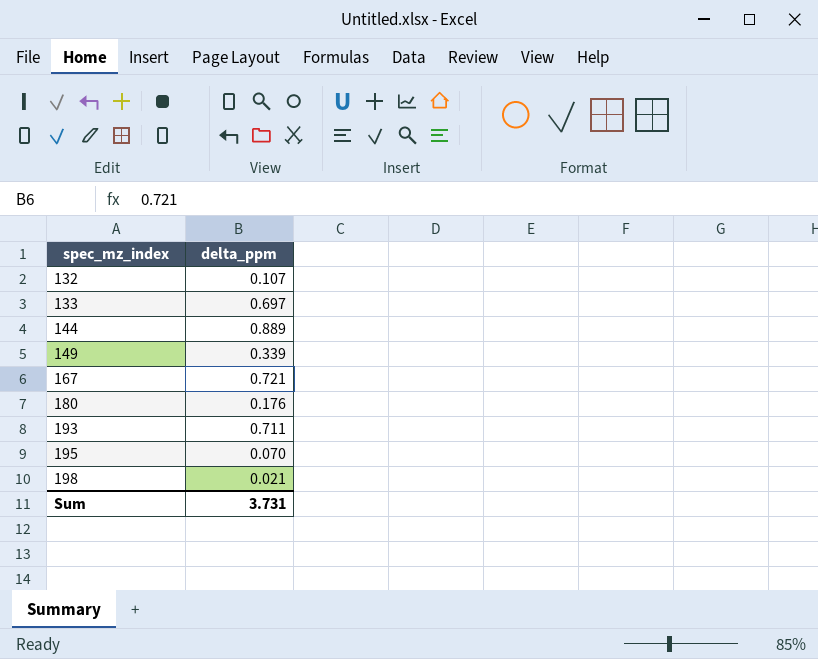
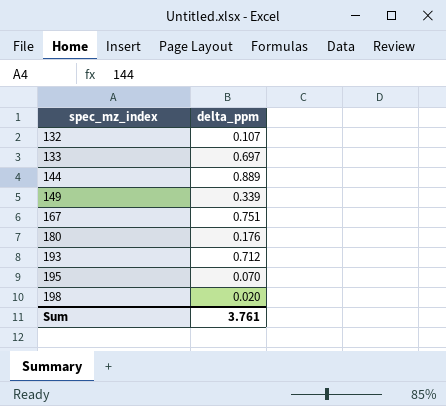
167 | delta_ppm: 0.721 -> 0.751
193 | delta_ppm: 0.711 -> 0.712
198 | delta_ppm: 0.021 -> 0.020
Sum | delta_ppm: 3.731 -> 3.761

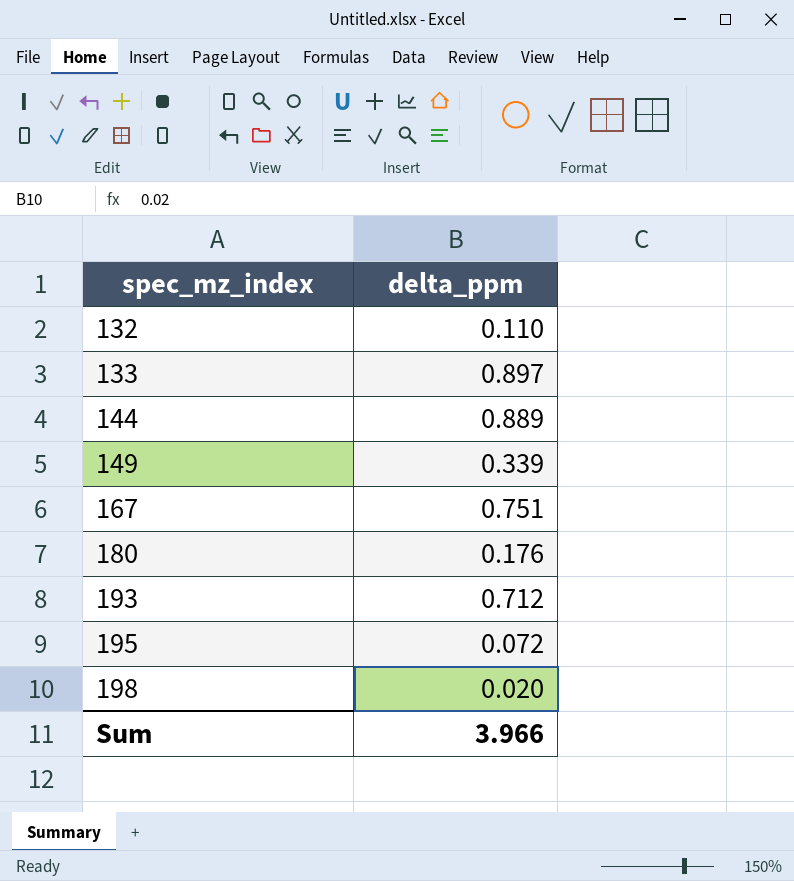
132 | delta_ppm: 0.107 -> 0.110
133 | delta_ppm: 0.697 -> 0.897
195 | delta_ppm: 0.070 -> 0.072
Sum | delta_ppm: 3.761 -> 3.966

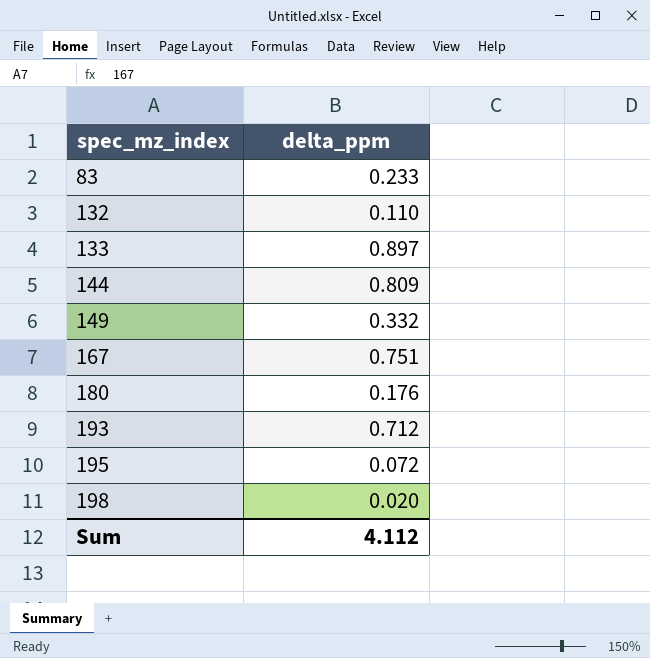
row 83: none -> 0.233
144 | delta_ppm: 0.889 -> 0.809
149 | delta_ppm: 0.339 -> 0.332
Sum | delta_ppm: 3.966 -> 4.112

